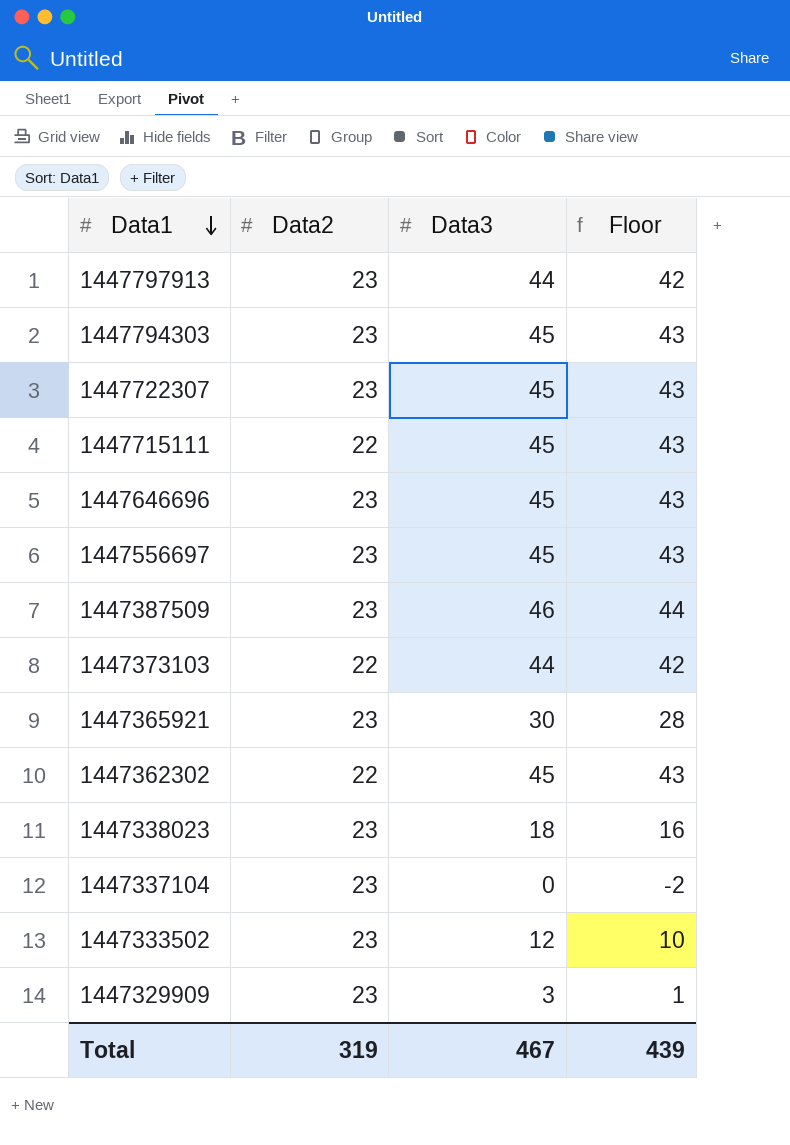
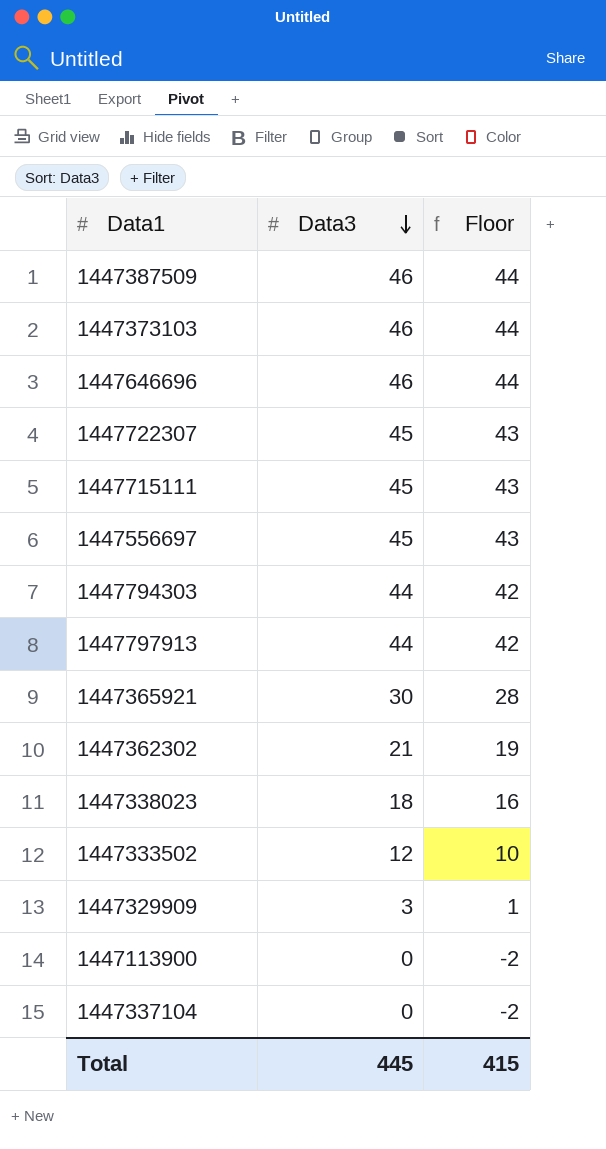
row order: Data1 descending -> Data3 descending
column Data2 | position: 2 -> none
1447373103 | Data3: 44 -> 46
1447373103 | Floor: 42 -> 44
1447646696 | Data3: 45 -> 46
1447646696 | Floor: 43 -> 44
1447794303 | Data3: 45 -> 44
1447794303 | Floor: 43 -> 42
1447362302 | Data3: 45 -> 21
1447362302 | Floor: 43 -> 19
row 1447113900: none -> 0 | -2
Total | Data3: 467 -> 445
Total | Floor: 439 -> 415

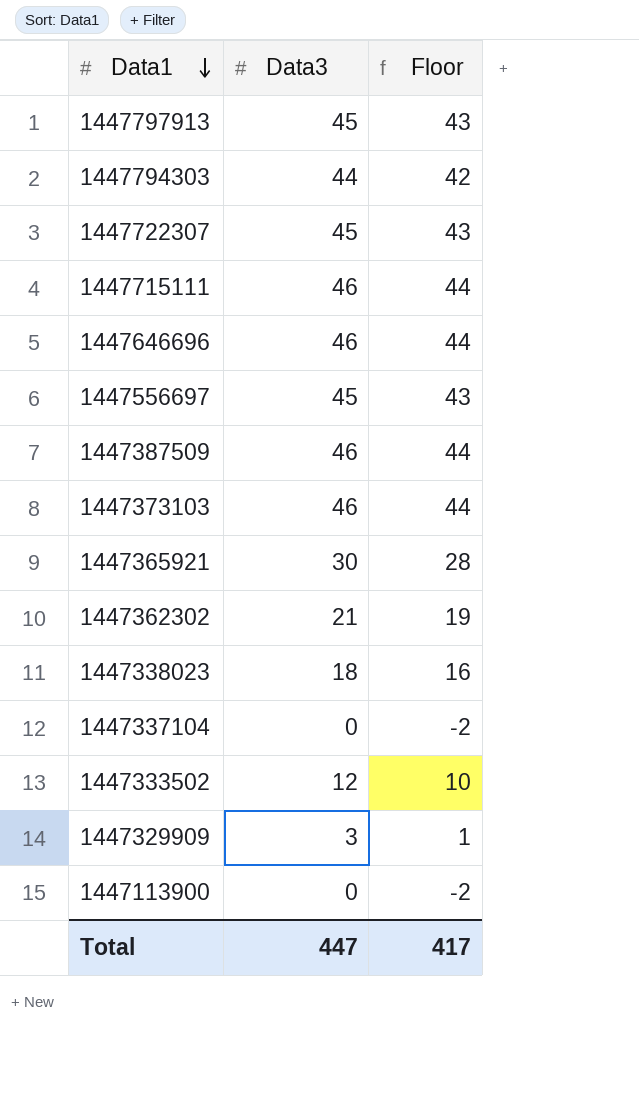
row order: Data3 descending -> Data1 descending
1447797913 | Data3: 44 -> 45
1447797913 | Floor: 42 -> 43
1447715111 | Data3: 45 -> 46
1447715111 | Floor: 43 -> 44
Total | Data3: 445 -> 447
Total | Floor: 415 -> 417

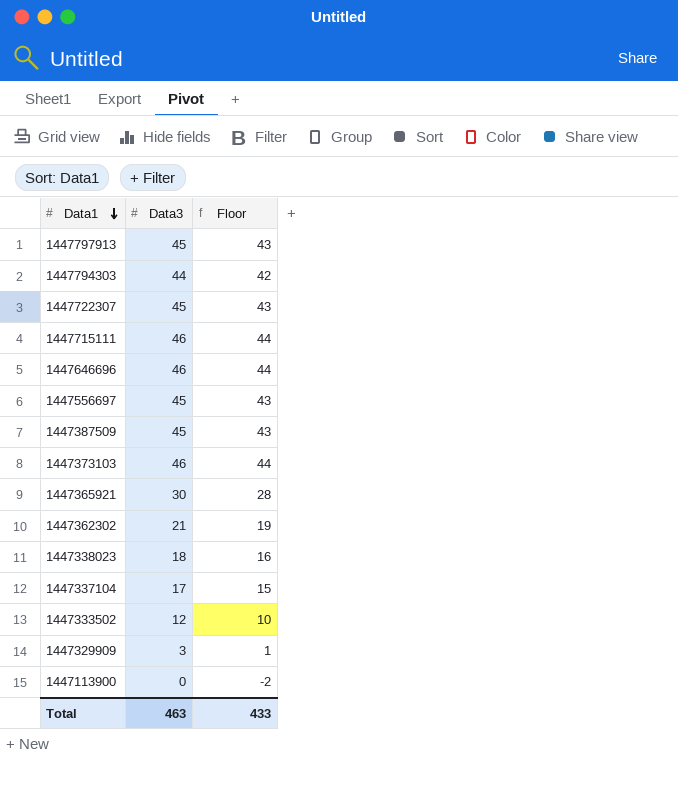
1447387509 | Data3: 46 -> 45
1447387509 | Floor: 44 -> 43
1447337104 | Data3: 0 -> 17
1447337104 | Floor: -2 -> 15
Total | Data3: 447 -> 463
Total | Floor: 417 -> 433

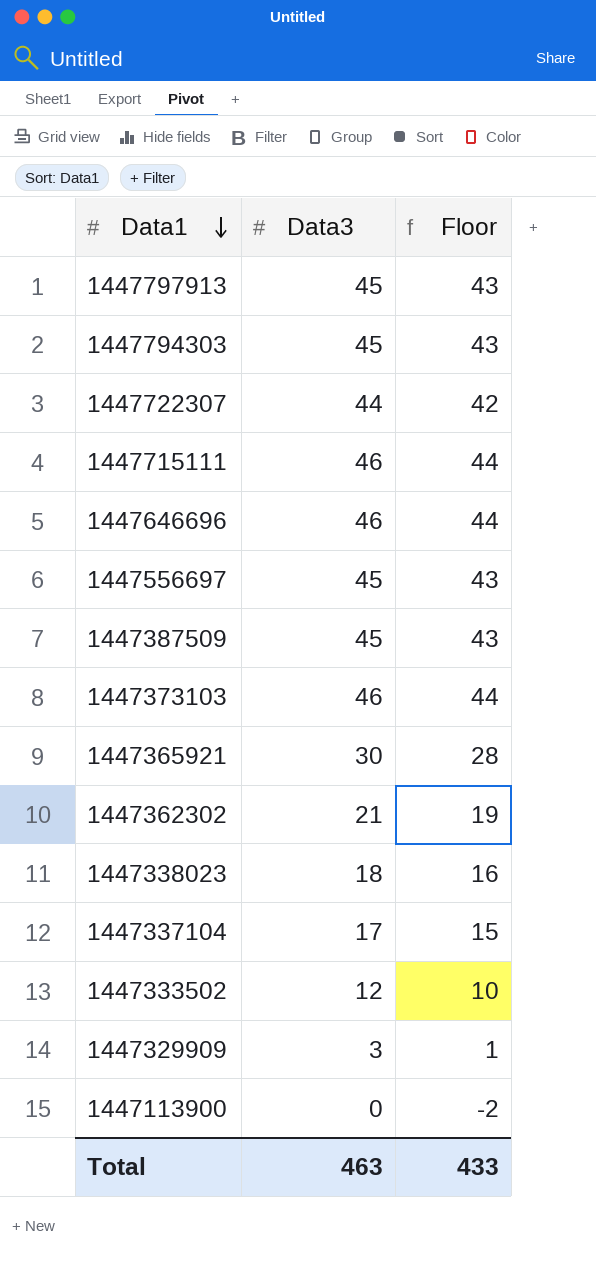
1447794303 | Data3: 44 -> 45
1447794303 | Floor: 42 -> 43
1447722307 | Data3: 45 -> 44
1447722307 | Floor: 43 -> 42

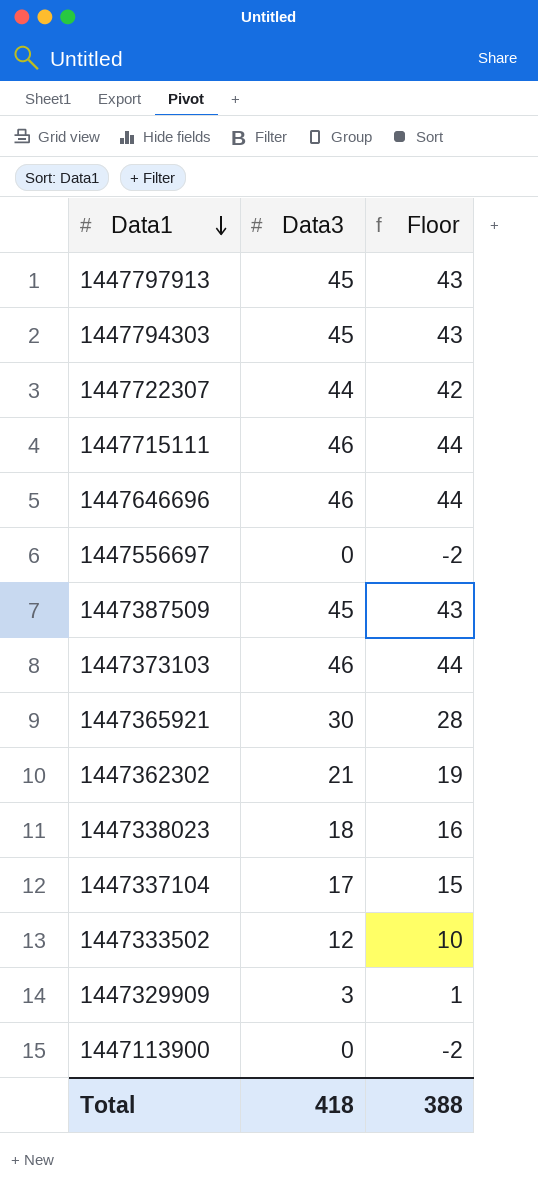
1447556697 | Data3: 45 -> 0
1447556697 | Floor: 43 -> -2
Total | Data3: 463 -> 418
Total | Floor: 433 -> 388

